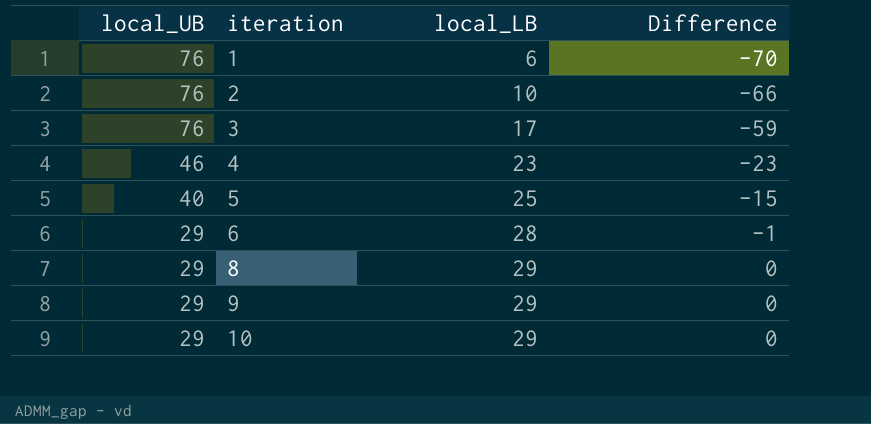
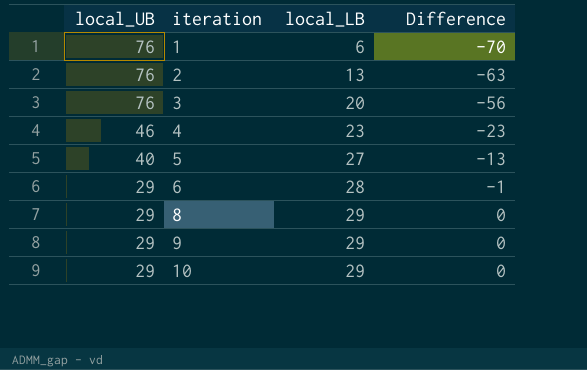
2 | local_LB: 10 -> 13
2 | Difference: -66 -> -63
3 | local_LB: 17 -> 20
3 | Difference: -59 -> -56
5 | local_LB: 25 -> 27
5 | Difference: -15 -> -13

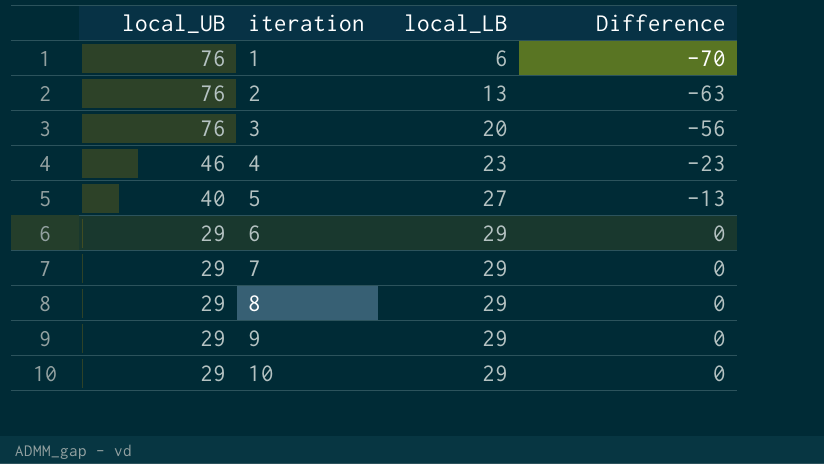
6 | local_LB: 28 -> 29
6 | Difference: -1 -> 0
row 7: none -> 29 | 29 | 0

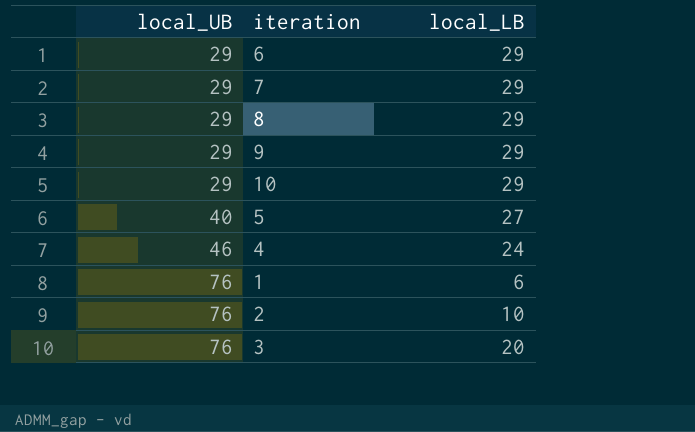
row order: local_UB descending -> local_UB ascending
column Difference | formula: [local_LB] - [local_UB] -> none
4 | local_LB: 23 -> 24
2 | local_LB: 13 -> 10

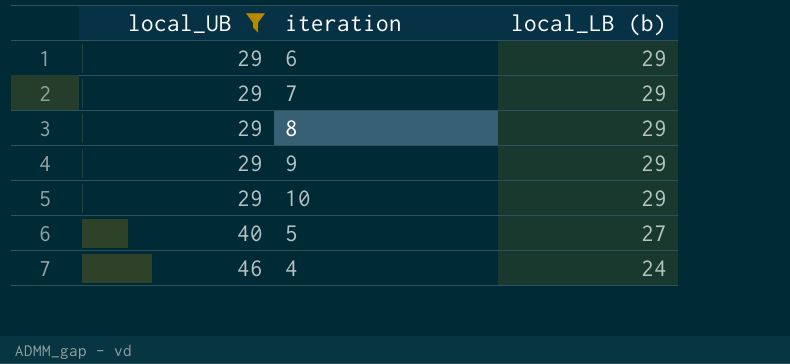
filter: none -> local_UB != 76
column name: local_LB -> local_LB (b)

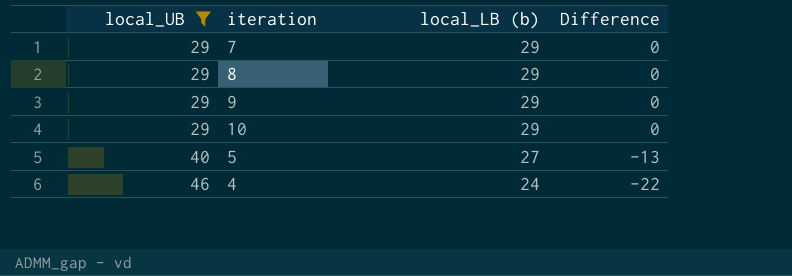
column Difference | formula: none -> [local_LB (b)] - [local_UB]
row 6: 29 | 29 -> none

